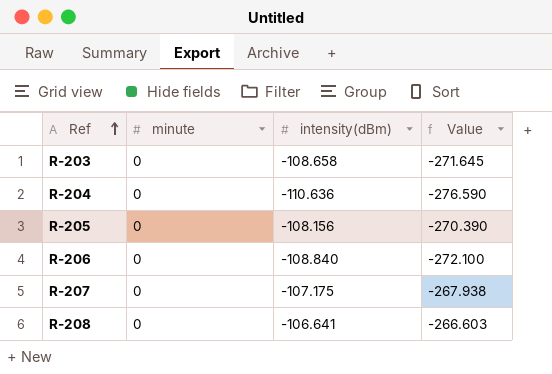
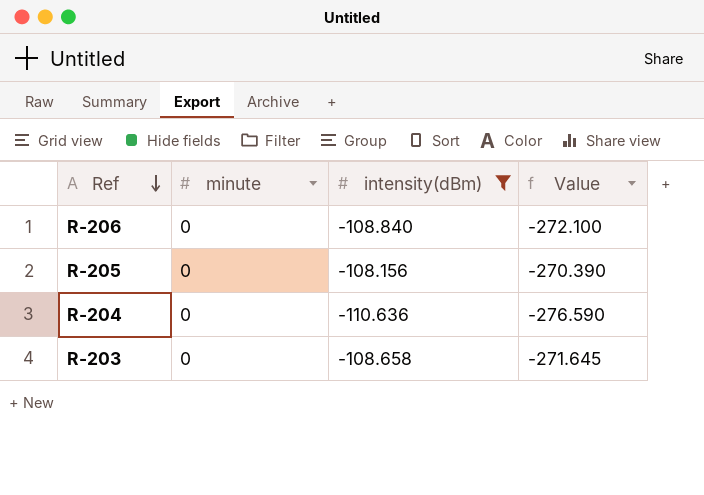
filter: none -> intensity(dBm) <= -108.156
row order: Ref ascending -> Ref descending

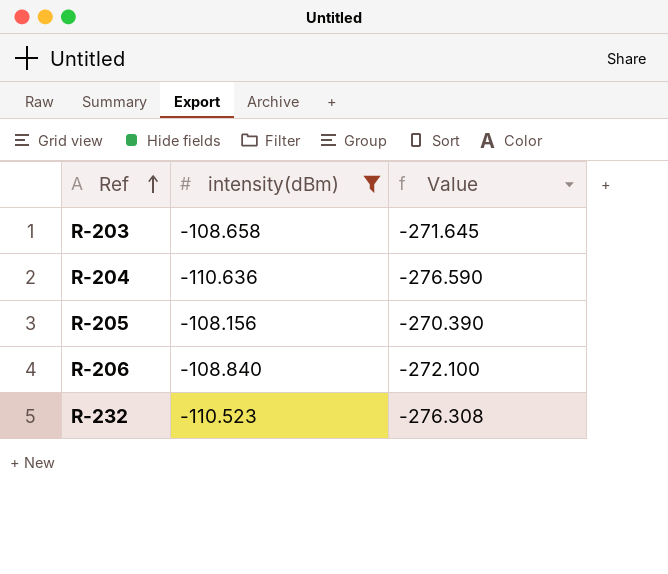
row order: Ref descending -> Ref ascending
column minute | position: 2 -> none
row R-232: none -> -110.523 | -276.308

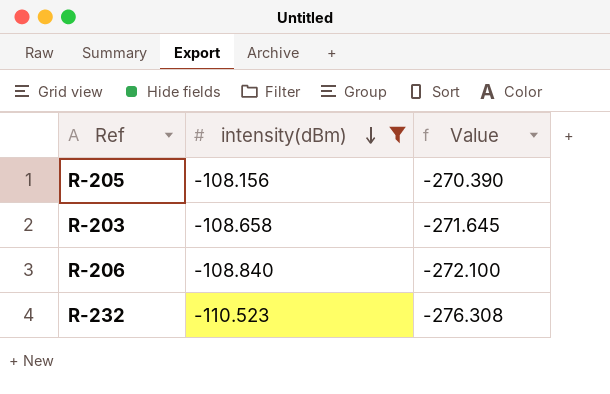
row order: Ref ascending -> intensity(dBm) descending
row R-204: -110.636 | -276.590 -> none

